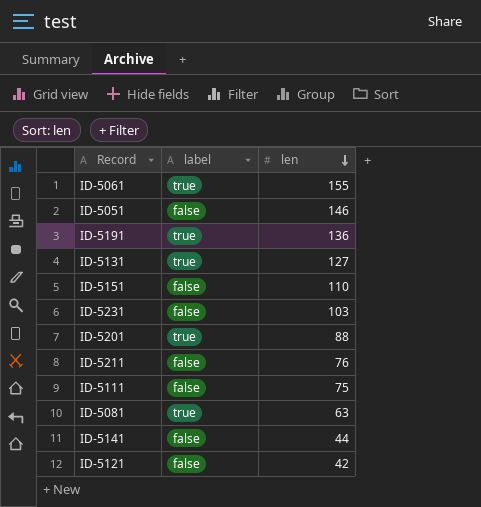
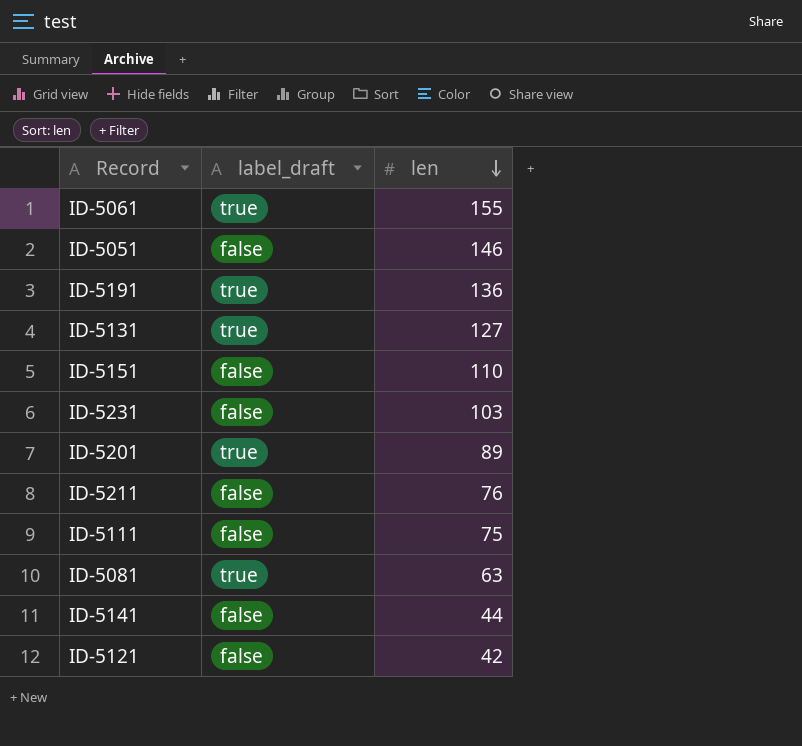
column name: label -> label_draft
ID-5201 | len: 88 -> 89

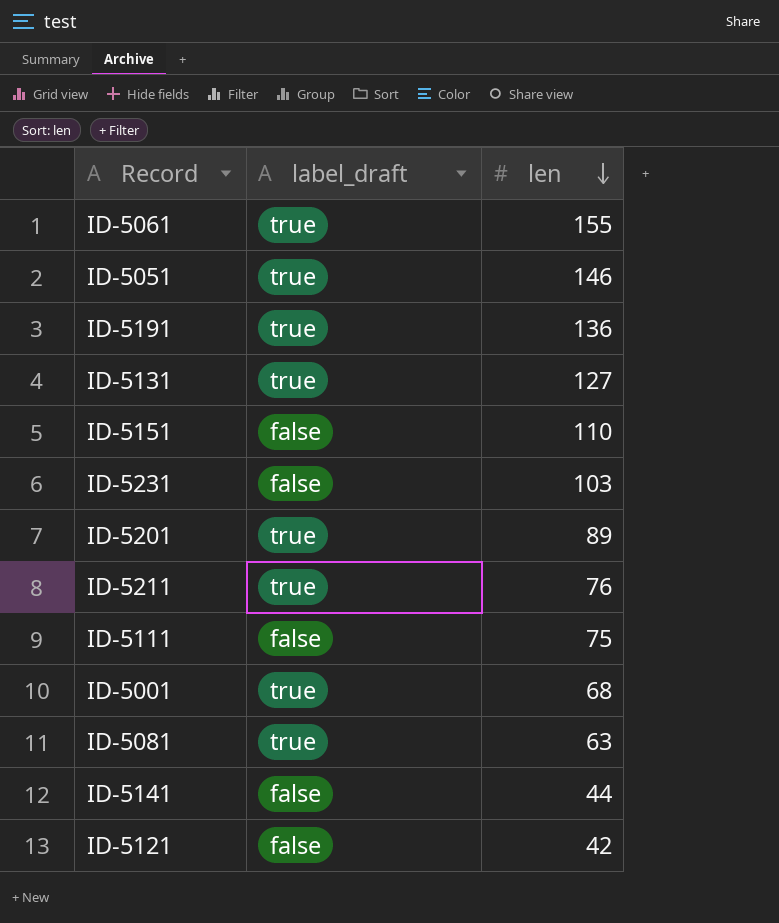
ID-5051 | label_draft: false -> true
ID-5211 | label_draft: false -> true
row ID-5001: none -> true | 68

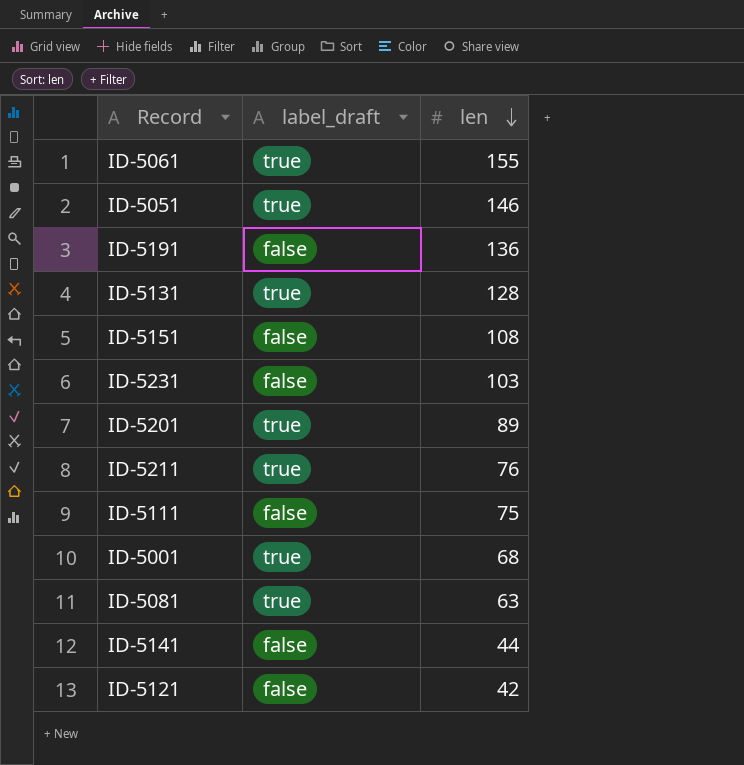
ID-5191 | label_draft: true -> false
ID-5131 | len: 127 -> 128
ID-5151 | len: 110 -> 108

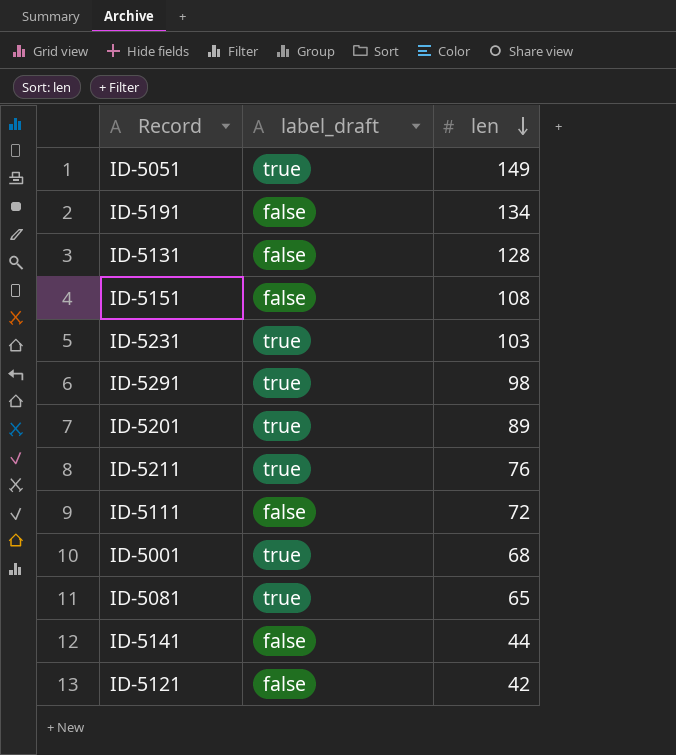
row ID-5061: true | 155 -> none
ID-5051 | len: 146 -> 149
ID-5191 | len: 136 -> 134
ID-5131 | label_draft: true -> false
ID-5231 | label_draft: false -> true
row ID-5291: none -> true | 98
ID-5111 | len: 75 -> 72
ID-5081 | len: 63 -> 65

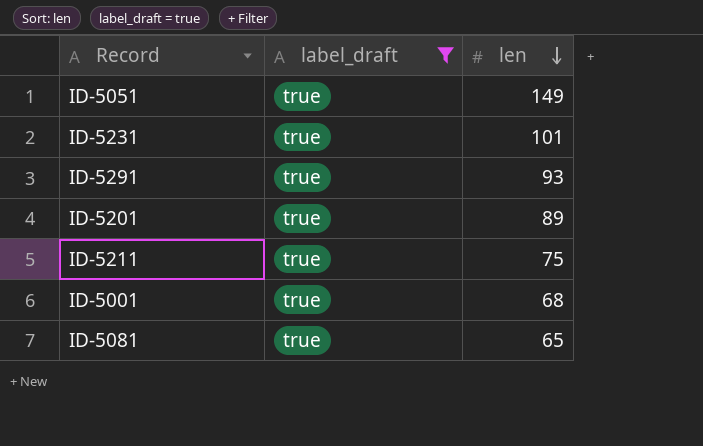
filter: none -> label_draft = true
ID-5231 | len: 103 -> 101
ID-5291 | len: 98 -> 93
ID-5211 | len: 76 -> 75

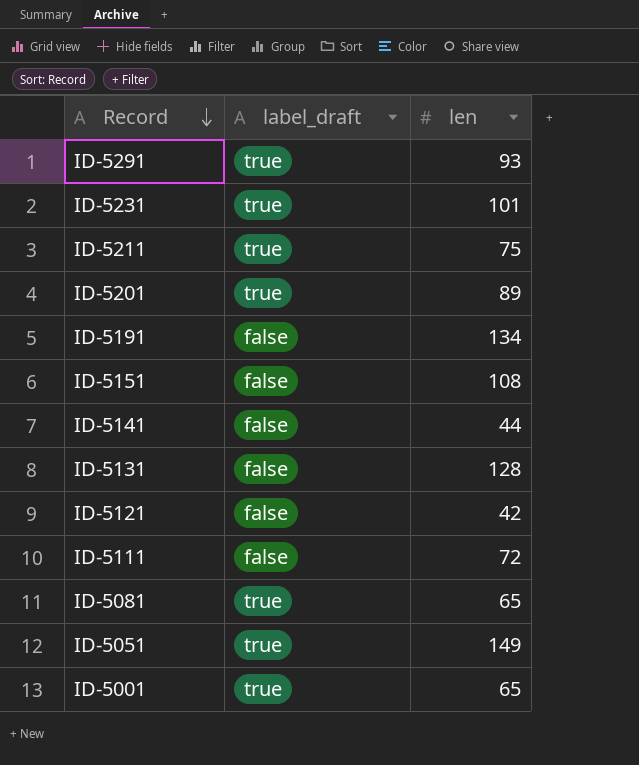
filter: label_draft = true -> none
row order: len descending -> Record descending
ID-5001 | len: 68 -> 65

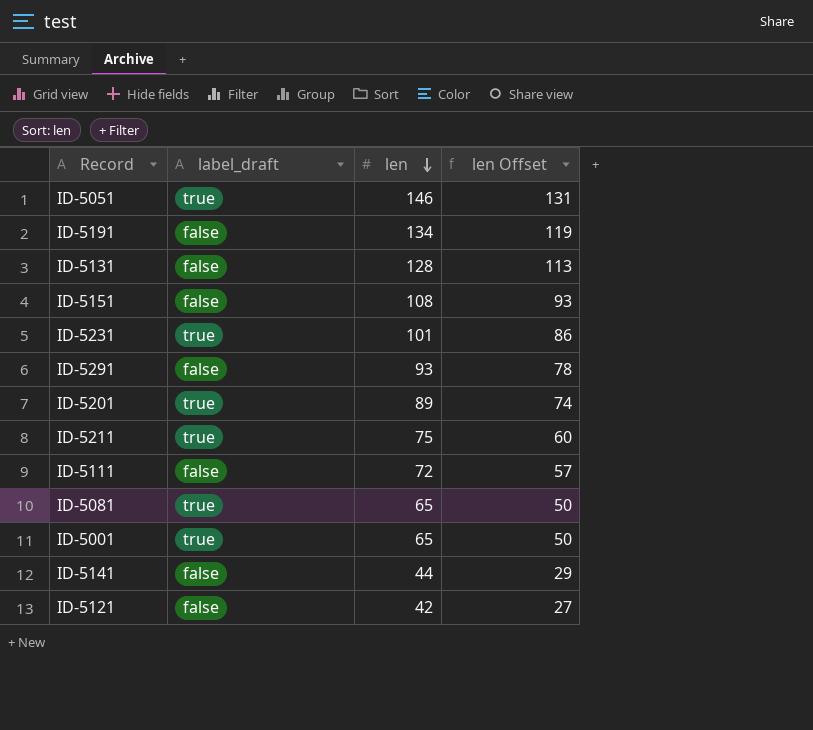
row order: Record descending -> len descending
column len Offset | formula: none -> [len] - 15
ID-5051 | len: 149 -> 146
ID-5291 | label_draft: true -> false

